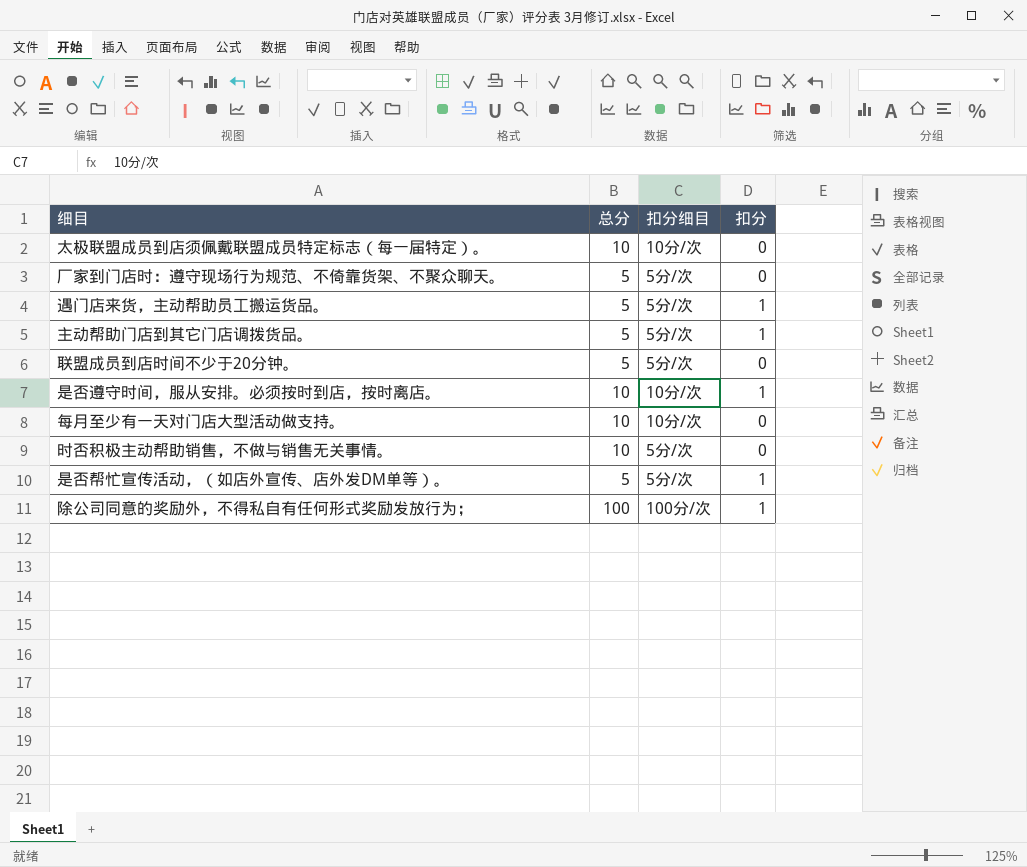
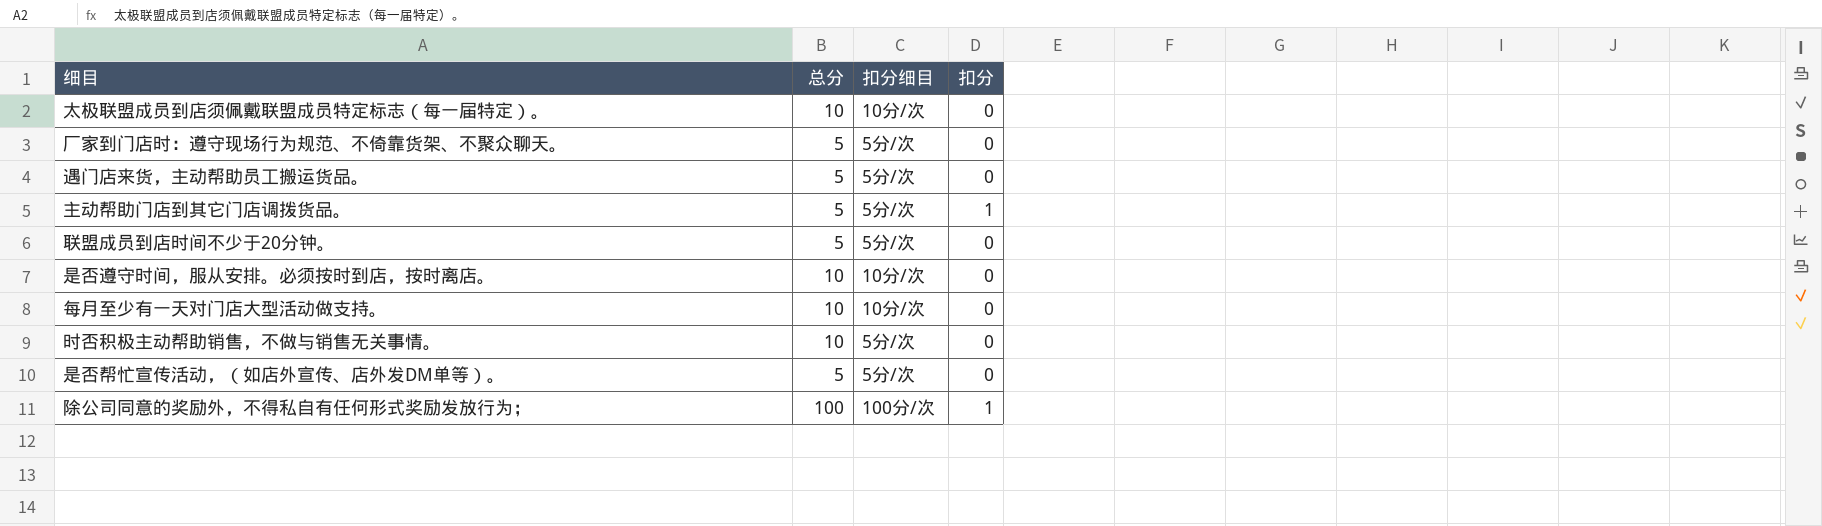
遇门店来货，主动帮助员工搬运货品。 | 扣分: 1 -> 0
是否遵守时间，服从安排。必须按时到店，按时离店。 | 扣分: 1 -> 0
是否帮忙宣传活动，（如店外宣传、店外发DM单等）。 | 扣分: 1 -> 0

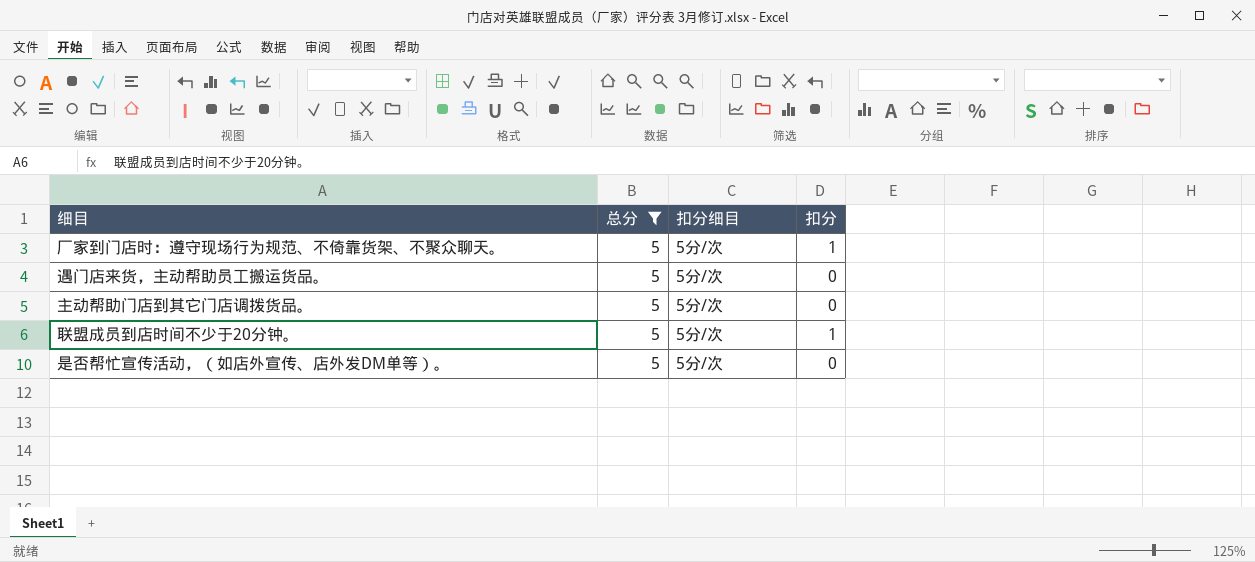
filter: none -> 总分 = 5
厂家到门店时：遵守现场行为规范、不倚靠货架、不聚众聊天。 | 扣分: 0 -> 1
主动帮助门店到其它门店调拨货品。 | 扣分: 1 -> 0
联盟成员到店时间不少于20分钟。 | 扣分: 0 -> 1

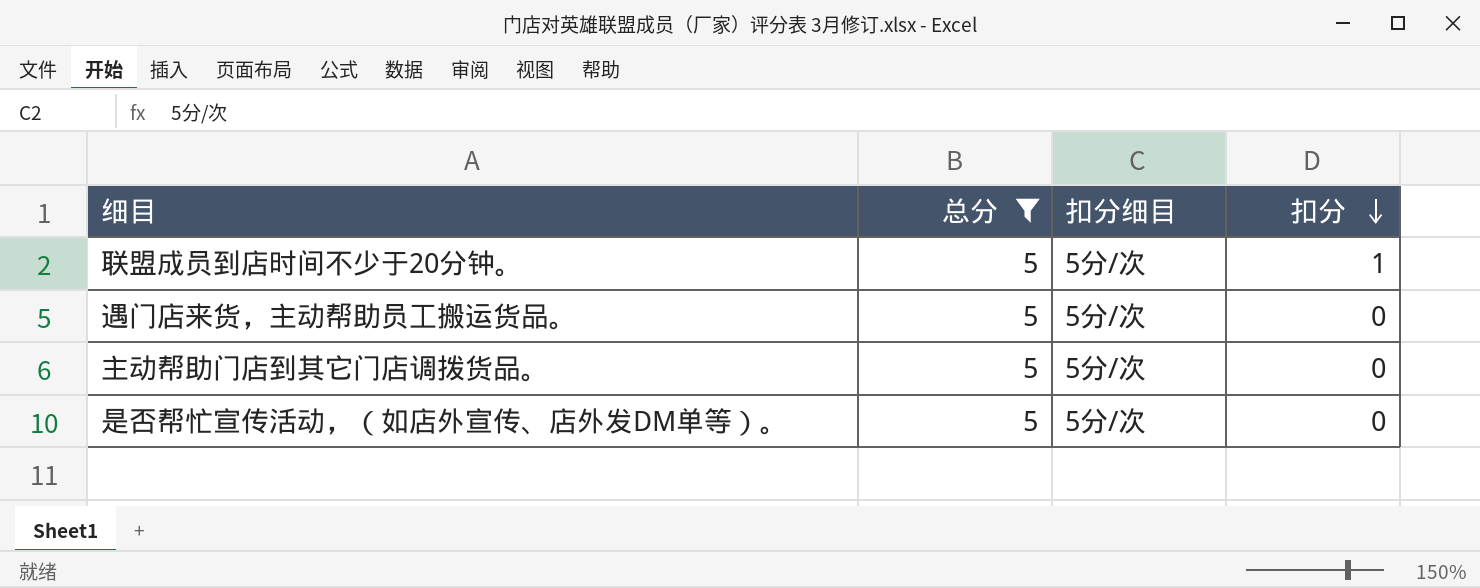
row order: none -> 扣分 descending
row 厂家到门店时：遵守现场行为规范、不倚靠货架、不聚众聊天。: 5 | 5分/次 | 1 -> none

